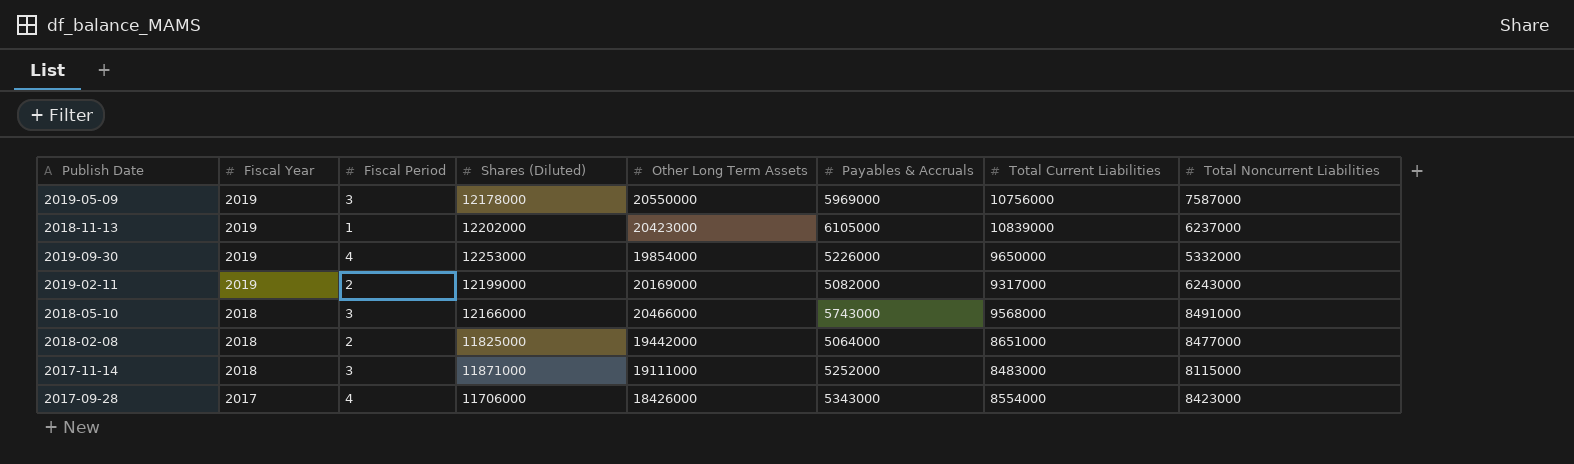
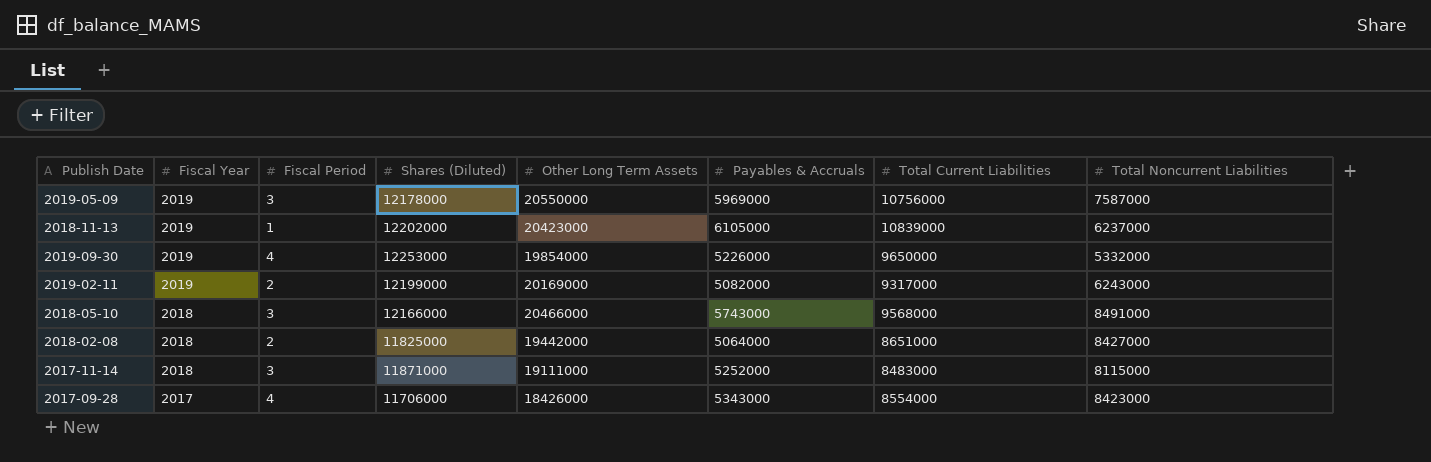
2018-02-08 | Total Noncurrent Liabilities: 8477000 -> 8427000

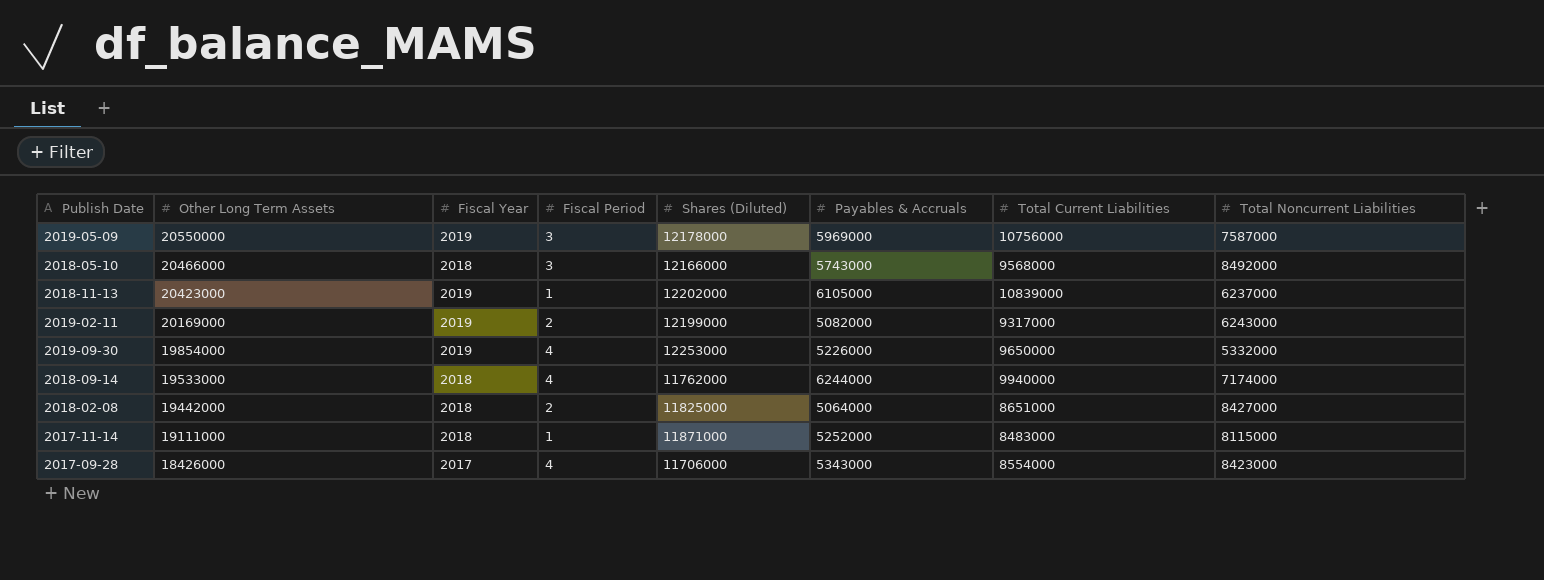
row order: Fiscal Year descending -> Other Long Term Assets descending
column Other Long Term Assets | position: 5 -> 2
2018-05-10 | Total Noncurrent Liabilities: 8491000 -> 8492000
row 2018-09-14: none -> 19533000 | 2018 | 4 | 11762000 | 6244000 | 9940000 | 7174000
2017-11-14 | Fiscal Period: 3 -> 1

